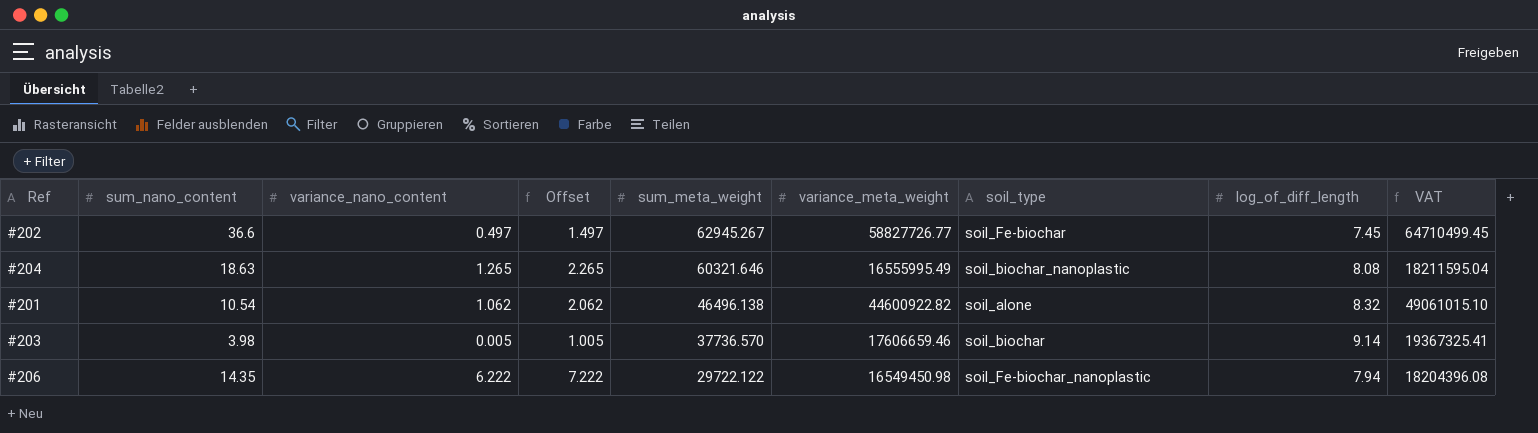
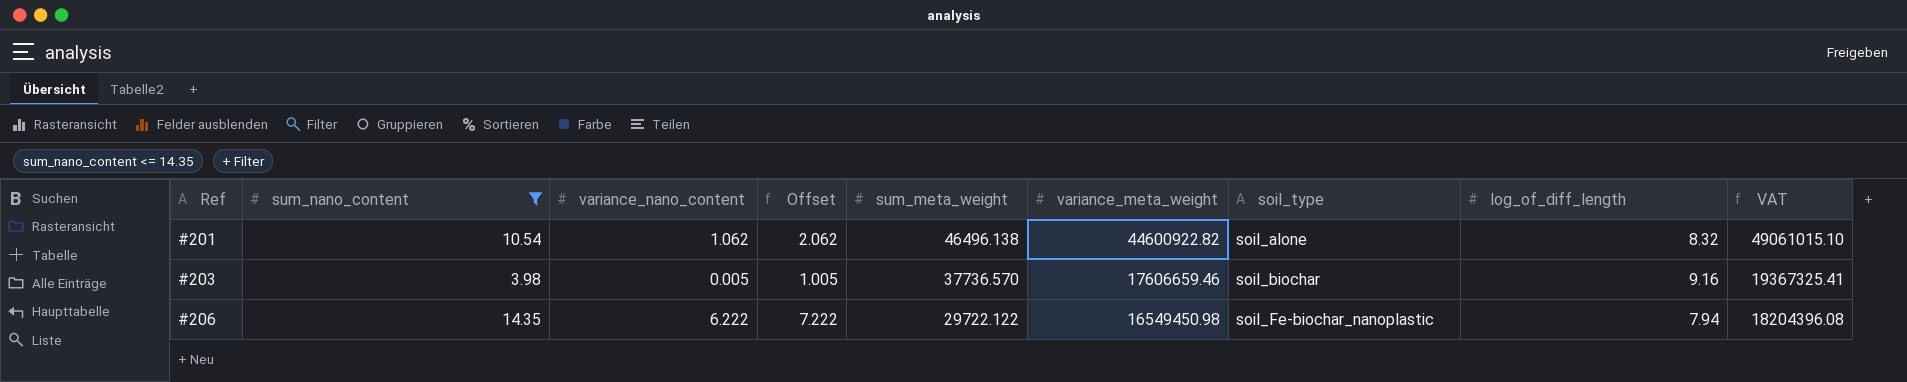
filter: none -> sum_nano_content <= 14.35
#203 | log_of_diff_length: 9.14 -> 9.16

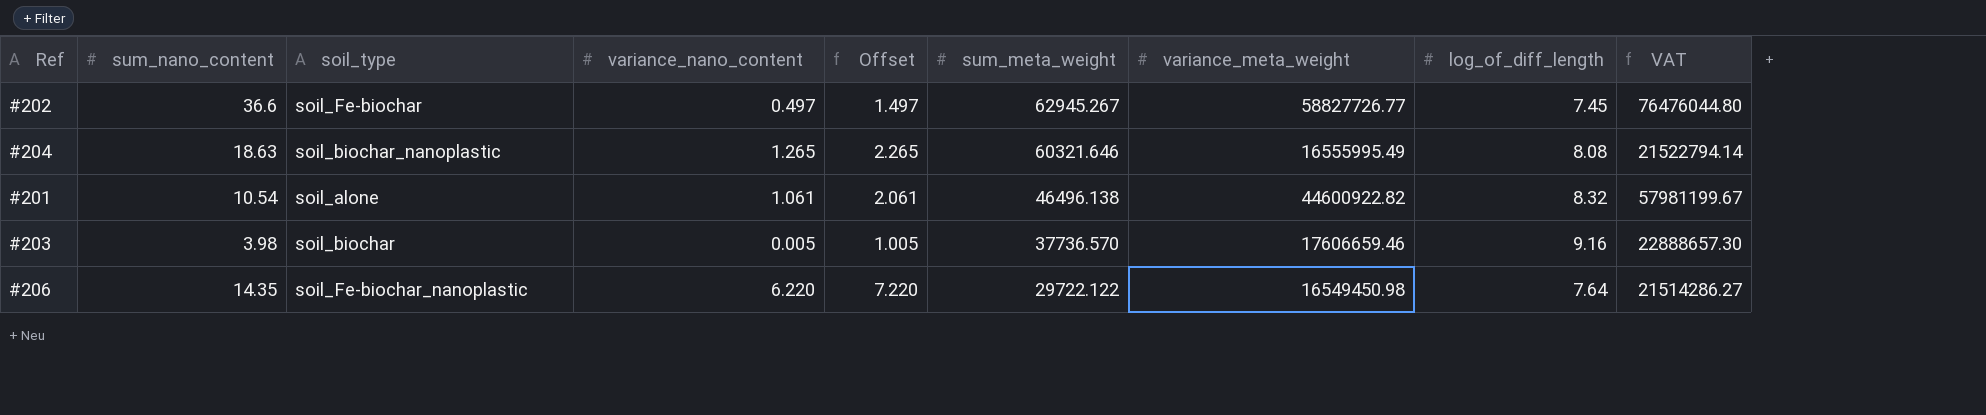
filter: sum_nano_content <= 14.35 -> none
column soil_type | position: 7 -> 3
column VAT | formula: [variance_meta_weight] * 1.1 -> [variance_meta_weight] * 1.3
#201 | variance_nano_content: 1.062 -> 1.061
#201 | Offset: 2.062 -> 2.061
#206 | variance_nano_content: 6.222 -> 6.220
#206 | Offset: 7.222 -> 7.220
#206 | log_of_diff_length: 7.94 -> 7.64

